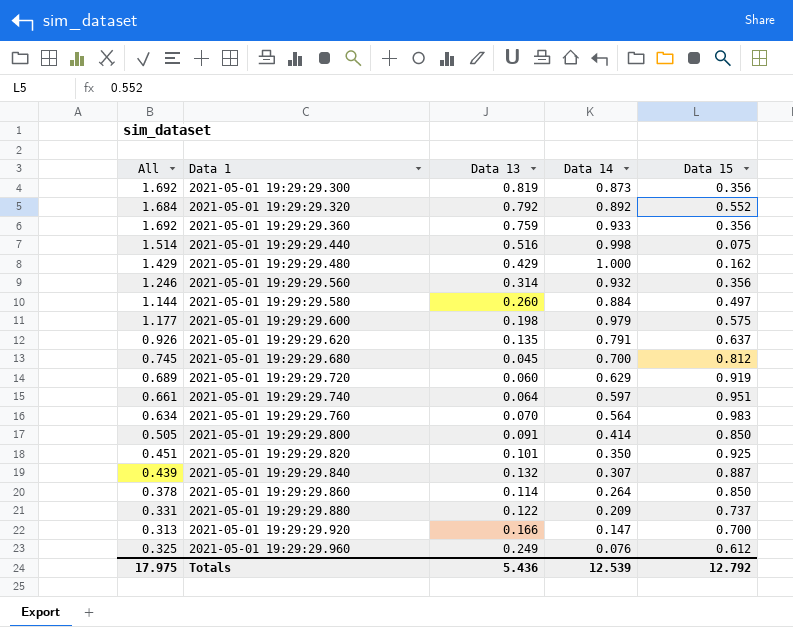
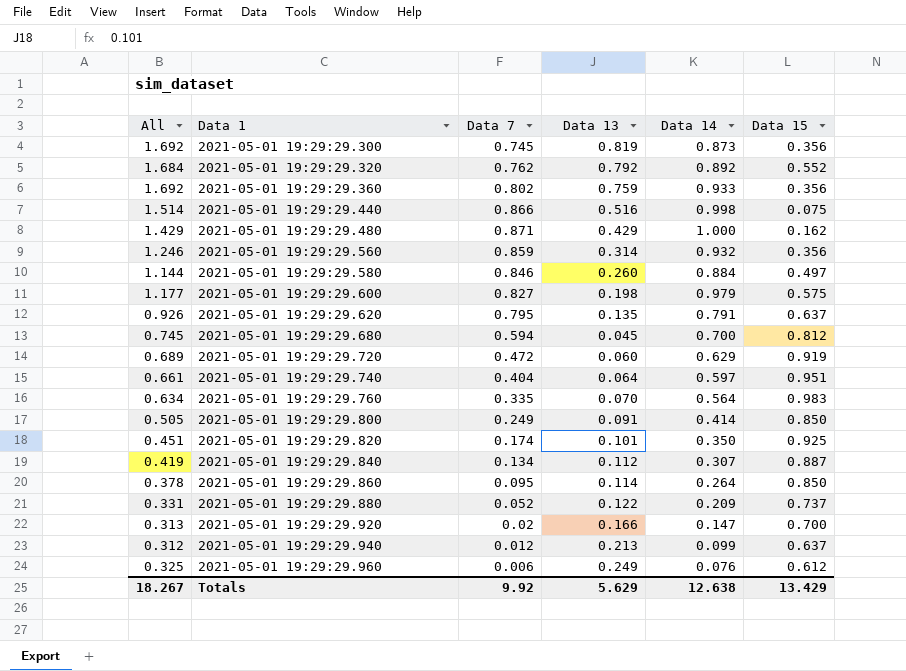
column Data 7 | position: none -> 3
2021-05-01 19:29:29.840 | All: 0.439 -> 0.419
2021-05-01 19:29:29.840 | Data 13: 0.132 -> 0.112
row 2021-05-01 19:29:29.940: none -> 0.312 | 0.012 | 0.213 | 0.099 | 0.637
Totals | All: 17.975 -> 18.267
Totals | Data 13: 5.436 -> 5.629
Totals | Data 14: 12.539 -> 12.638
Totals | Data 15: 12.792 -> 13.429

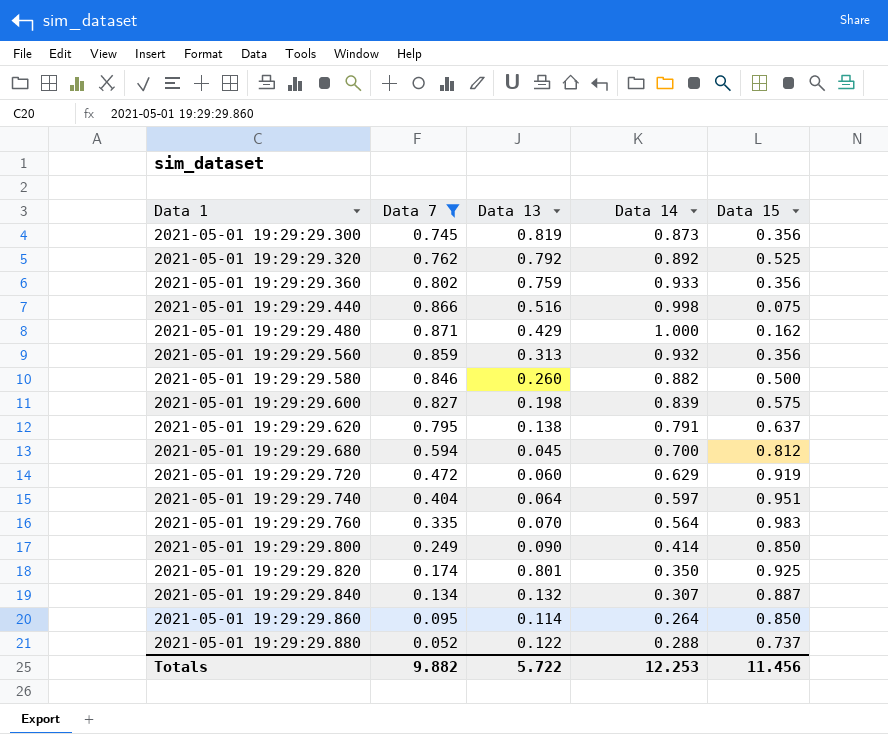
filter: none -> Data 7 >= 0.052
column All | formula: [Data 13] + [Data 14] -> none
2021-05-01 19:29:29.320 | Data 15: 0.552 -> 0.525
2021-05-01 19:29:29.560 | Data 13: 0.314 -> 0.313
2021-05-01 19:29:29.580 | Data 14: 0.884 -> 0.882
2021-05-01 19:29:29.580 | Data 15: 0.497 -> 0.500
2021-05-01 19:29:29.600 | Data 14: 0.979 -> 0.839
2021-05-01 19:29:29.620 | Data 13: 0.135 -> 0.138
2021-05-01 19:29:29.800 | Data 13: 0.091 -> 0.090
2021-05-01 19:29:29.820 | Data 13: 0.101 -> 0.801
2021-05-01 19:29:29.840 | Data 13: 0.112 -> 0.132
2021-05-01 19:29:29.880 | Data 14: 0.209 -> 0.288
Totals | Data 7: 9.92 -> 9.882
Totals | Data 13: 5.629 -> 5.722
Totals | Data 14: 12.638 -> 12.253
Totals | Data 15: 13.429 -> 11.456

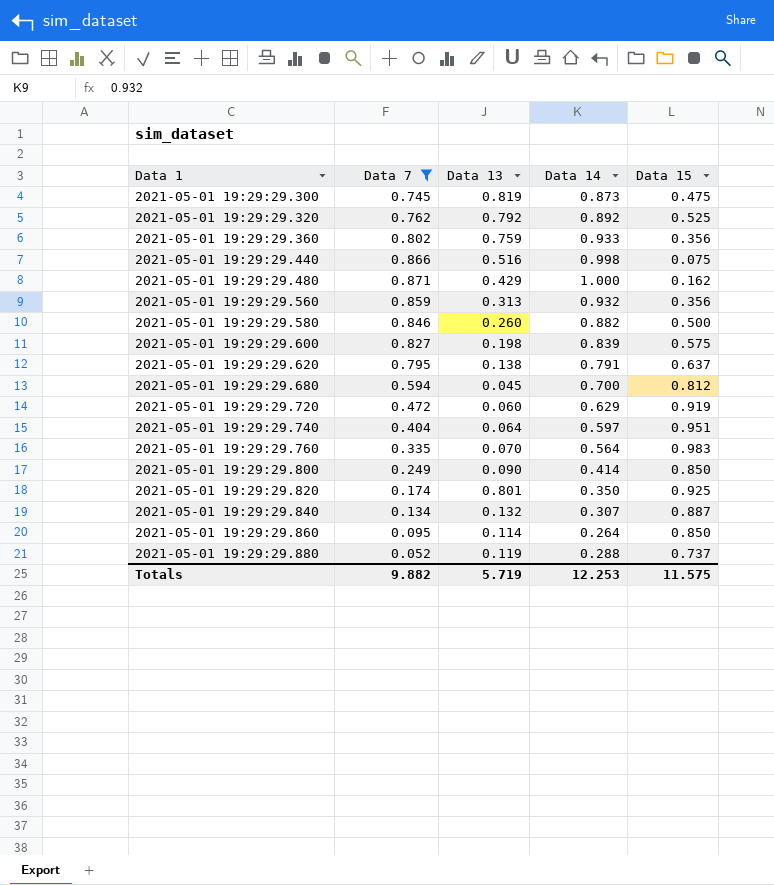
2021-05-01 19:29:29.300 | Data 15: 0.356 -> 0.475
2021-05-01 19:29:29.880 | Data 13: 0.122 -> 0.119
Totals | Data 13: 5.722 -> 5.719
Totals | Data 15: 11.456 -> 11.575

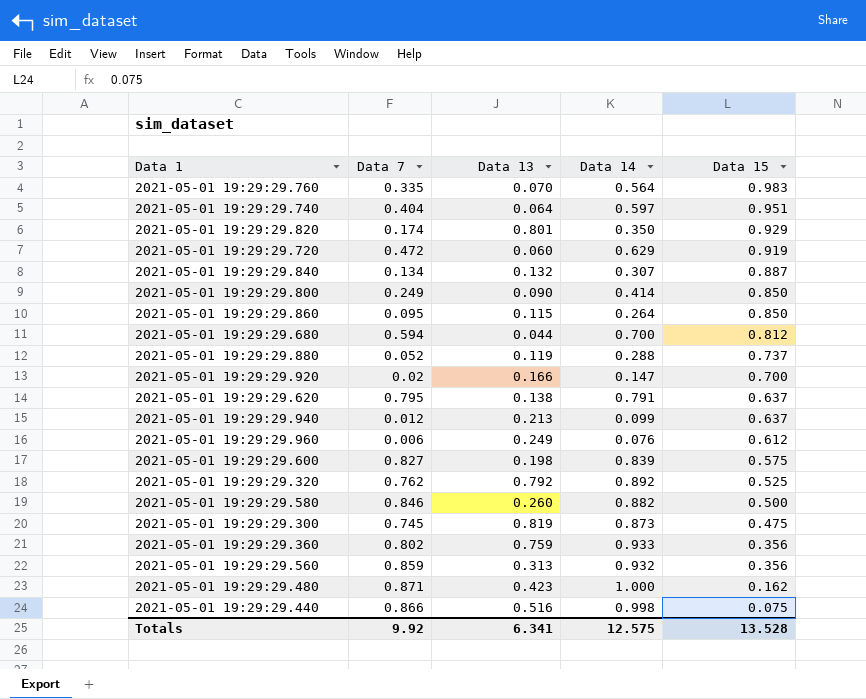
filter: Data 7 >= 0.052 -> none
row order: Data 1 ascending -> Data 15 descending
2021-05-01 19:29:29.820 | Data 15: 0.925 -> 0.929
2021-05-01 19:29:29.860 | Data 13: 0.114 -> 0.115
2021-05-01 19:29:29.680 | Data 13: 0.045 -> 0.044
2021-05-01 19:29:29.480 | Data 13: 0.429 -> 0.423
Totals | Data 7: 9.882 -> 9.92
Totals | Data 13: 5.719 -> 6.341
Totals | Data 14: 12.253 -> 12.575
Totals | Data 15: 11.575 -> 13.528

